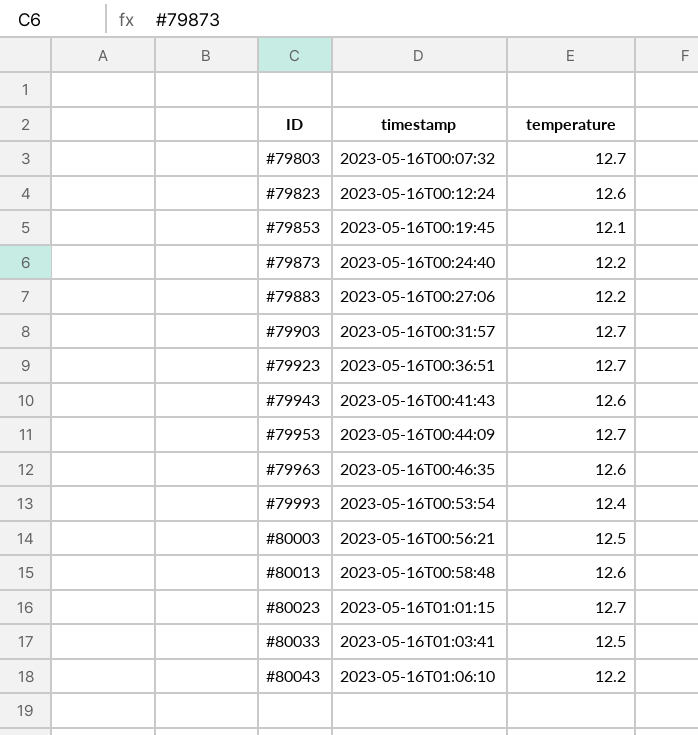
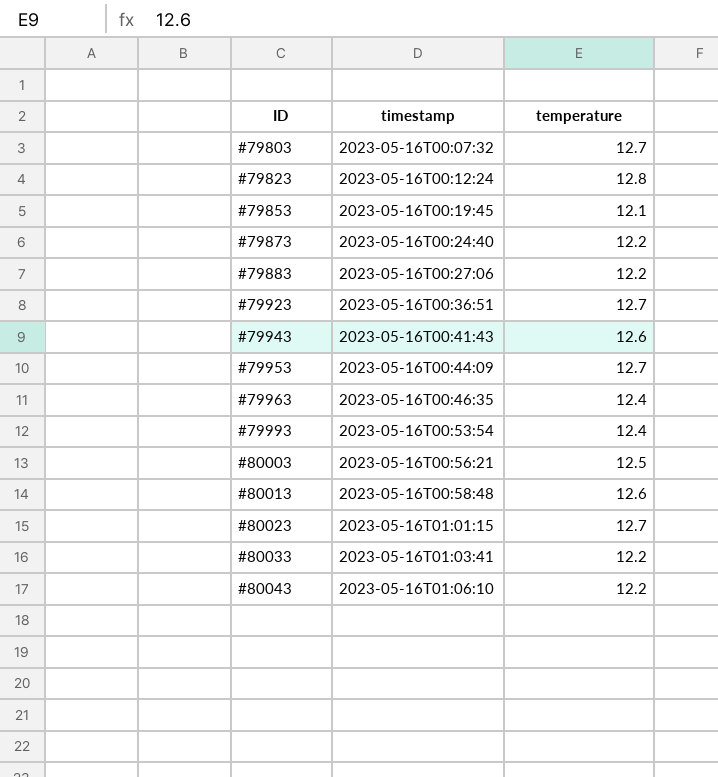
row #79903: 2023-05-16T00:31:57 | 12.7 -> none
#79823 | temperature: 12.6 -> 12.8
#79963 | temperature: 12.6 -> 12.4
#80033 | temperature: 12.5 -> 12.2

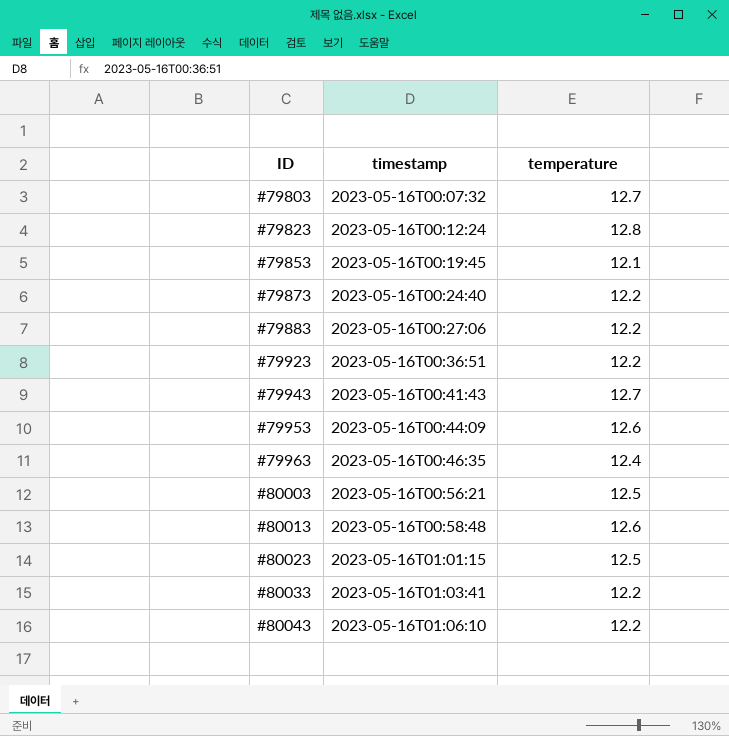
row #79993: 2023-05-16T00:53:54 | 12.4 -> none
#79923 | temperature: 12.7 -> 12.2
#79943 | temperature: 12.6 -> 12.7
#79953 | temperature: 12.7 -> 12.6
#80023 | temperature: 12.7 -> 12.5

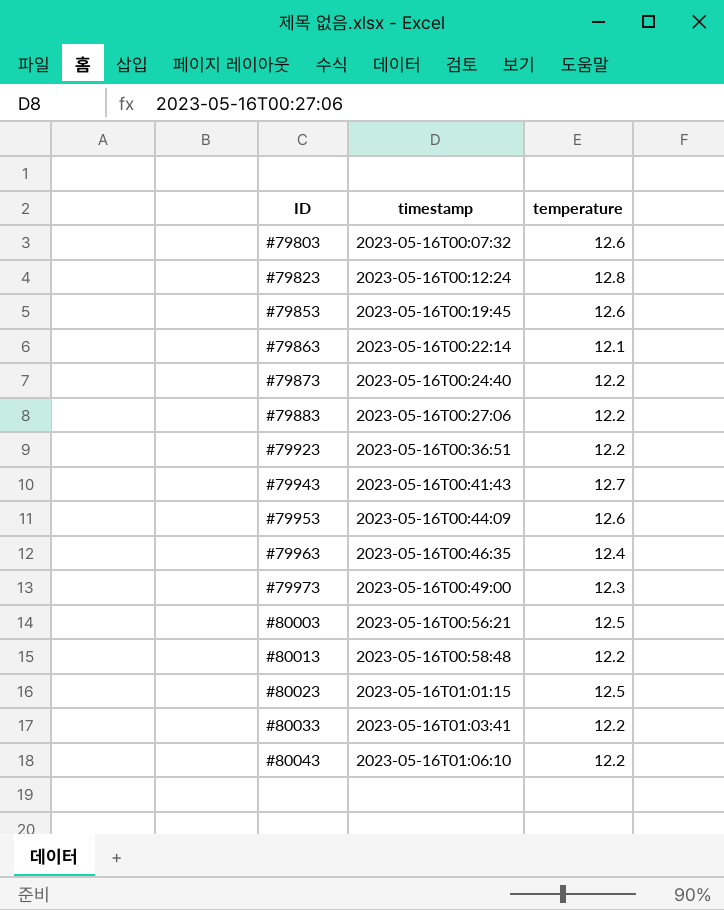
#79803 | temperature: 12.7 -> 12.6
#79853 | temperature: 12.1 -> 12.6
row #79863: none -> 2023-05-16T00:22:14 | 12.1
row #79973: none -> 2023-05-16T00:49:00 | 12.3
#80013 | temperature: 12.6 -> 12.2

